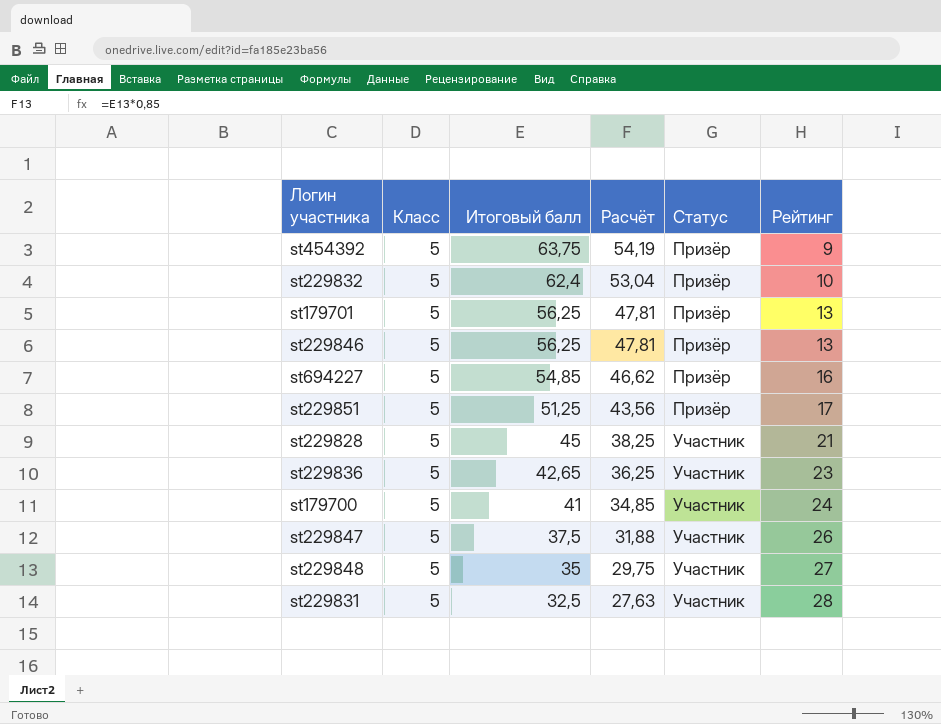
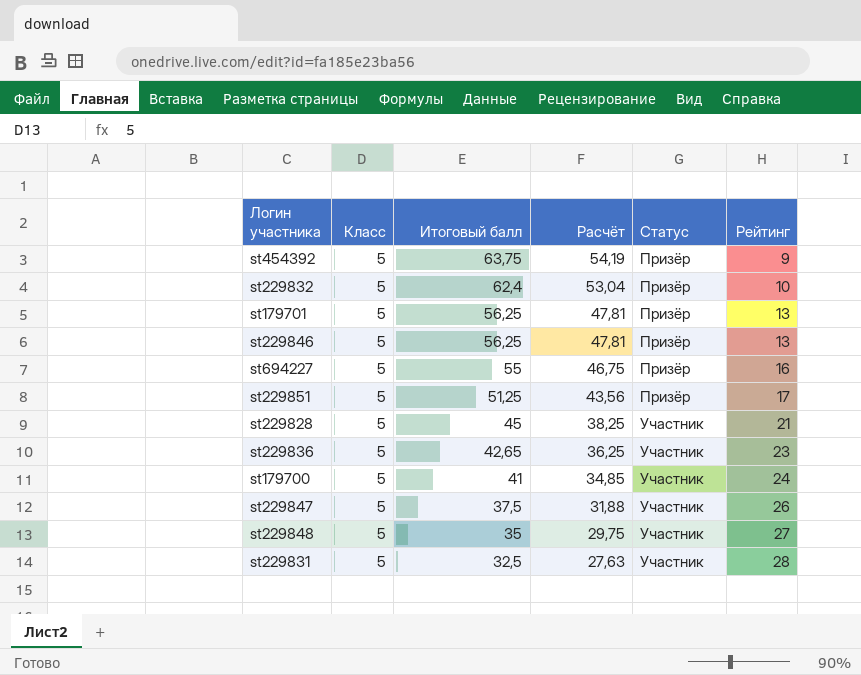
st694227 | Итоговый балл: 54,85 -> 55
st694227 | Расчёт: 46,62 -> 46,75

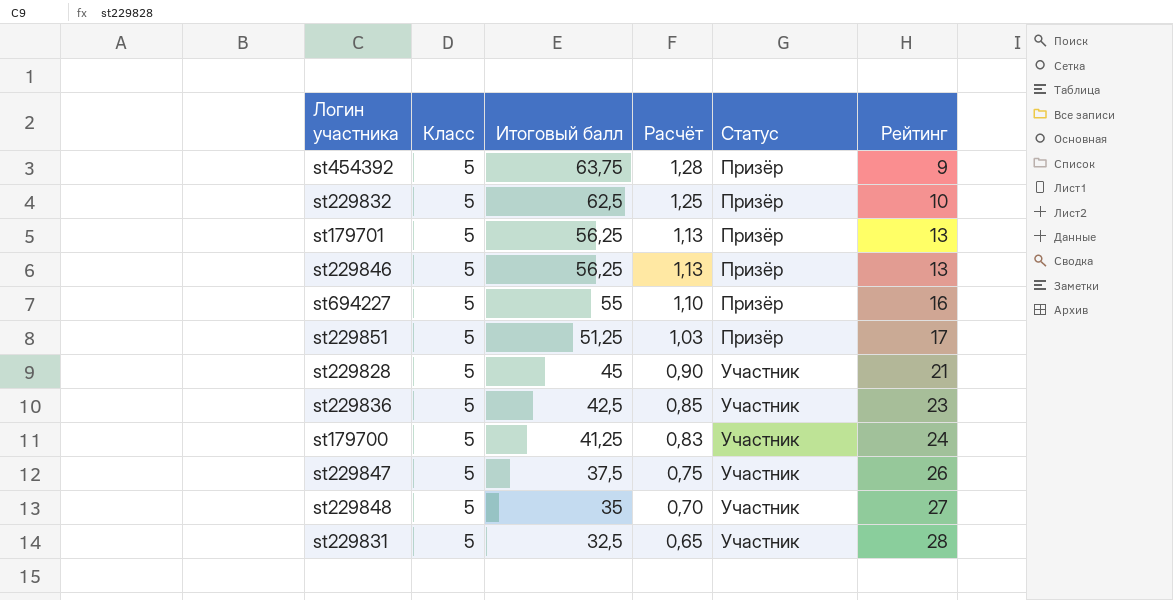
column Расчёт | formula: [Итоговый балл] * 0,85 -> [Итоговый балл] * 0,02
st229832 | Итоговый балл: 62,4 -> 62,5
st229836 | Итоговый балл: 42,65 -> 42,5
st179700 | Итоговый балл: 41 -> 41,25

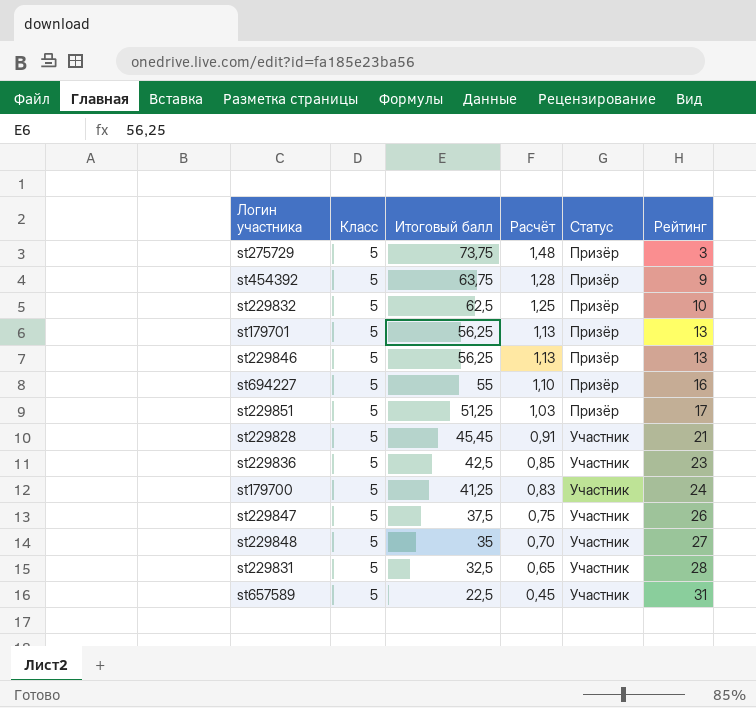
row st275729: none -> 5 | 73,75 | 1,48 | Призёр | 3
st229828 | Итоговый балл: 45 -> 45,45
st229828 | Расчёт: 0,90 -> 0,91
row st657589: none -> 5 | 22,5 | 0,45 | Участник | 31

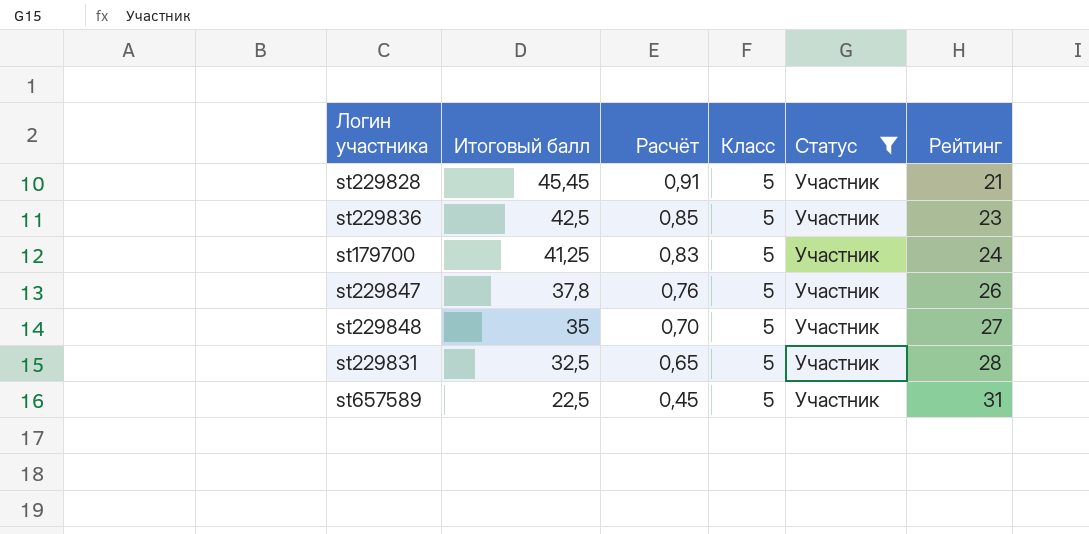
filter: none -> Статус = Участник
column Класс | position: 2 -> 4
st229847 | Итоговый балл: 37,5 -> 37,8
st229847 | Расчёт: 0,75 -> 0,76

